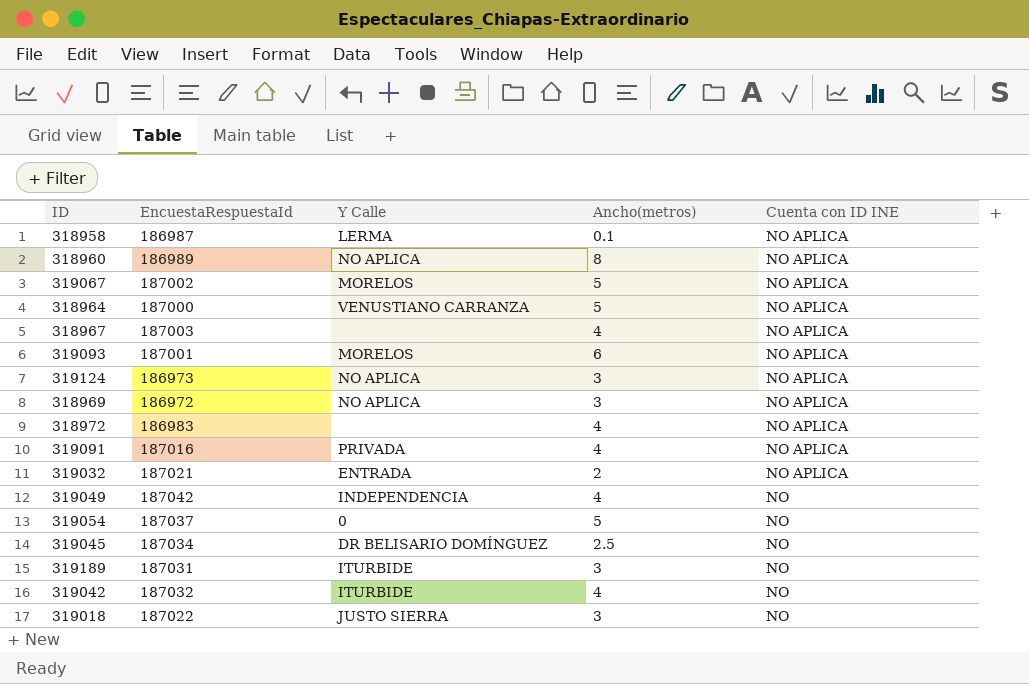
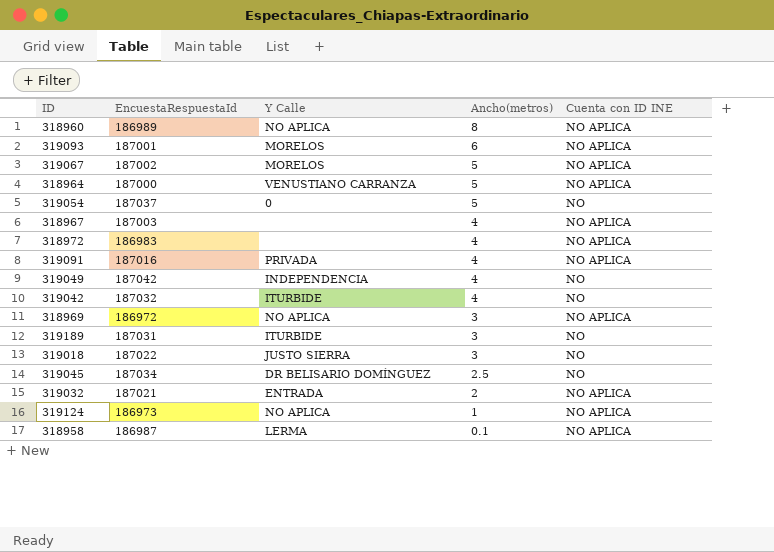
row order: Cuenta con ID INE descending -> Ancho(metros) descending
319124 | Ancho(metros): 3 -> 1

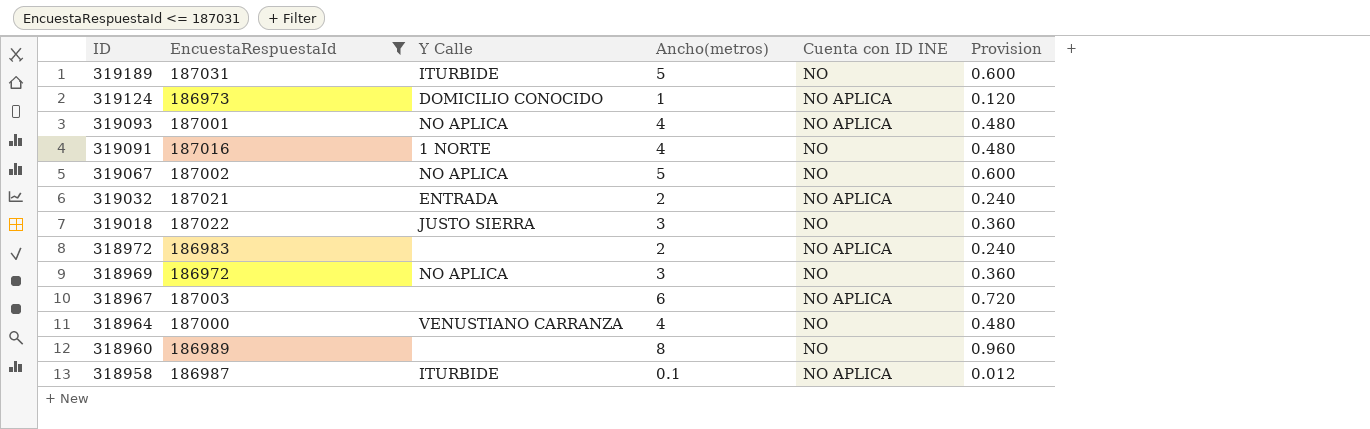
filter: none -> EncuestaRespuestaId <= 187031
row order: Ancho(metros) descending -> ID descending
column Provision | formula: none -> [Ancho(metros)] * 0.12
319189 | Ancho(metros): 3 -> 5
319124 | Y Calle: NO APLICA -> DOMICILIO CONOCIDO
319093 | Y Calle: MORELOS -> NO APLICA
319093 | Ancho(metros): 6 -> 4
319091 | Y Calle: PRIVADA -> 1 NORTE
319091 | Cuenta con ID INE: NO APLICA -> NO
319067 | Y Calle: MORELOS -> NO APLICA
319067 | Cuenta con ID INE: NO APLICA -> NO
318972 | Ancho(metros): 4 -> 2
318969 | Cuenta con ID INE: NO APLICA -> NO
318967 | Ancho(metros): 4 -> 6
318964 | Ancho(metros): 5 -> 4
318964 | Cuenta con ID INE: NO APLICA -> NO
318960 | Y Calle: NO APLICA -> none
318960 | Cuenta con ID INE: NO APLICA -> NO
318958 | Y Calle: LERMA -> ITURBIDE

